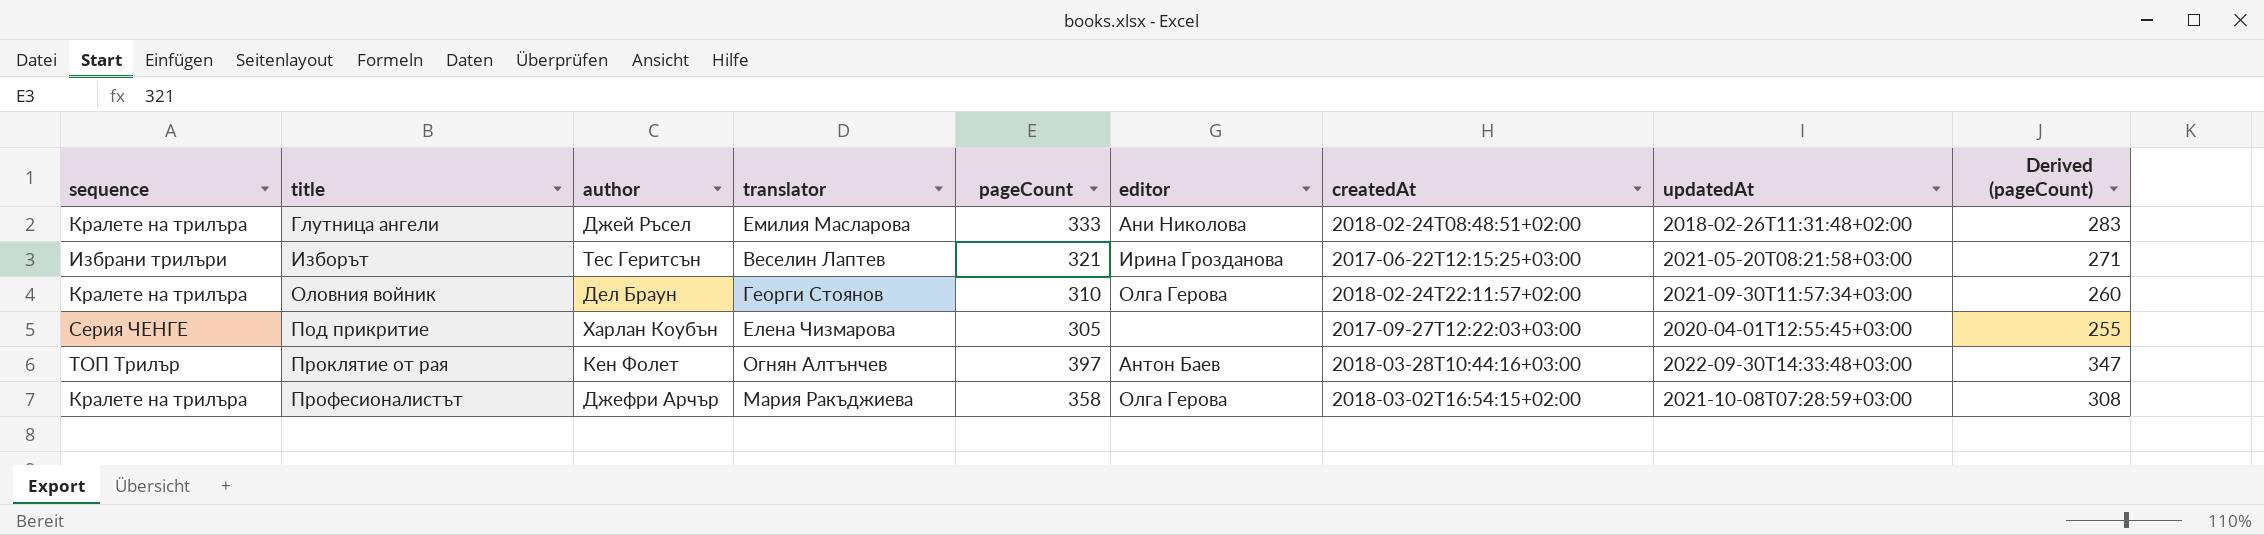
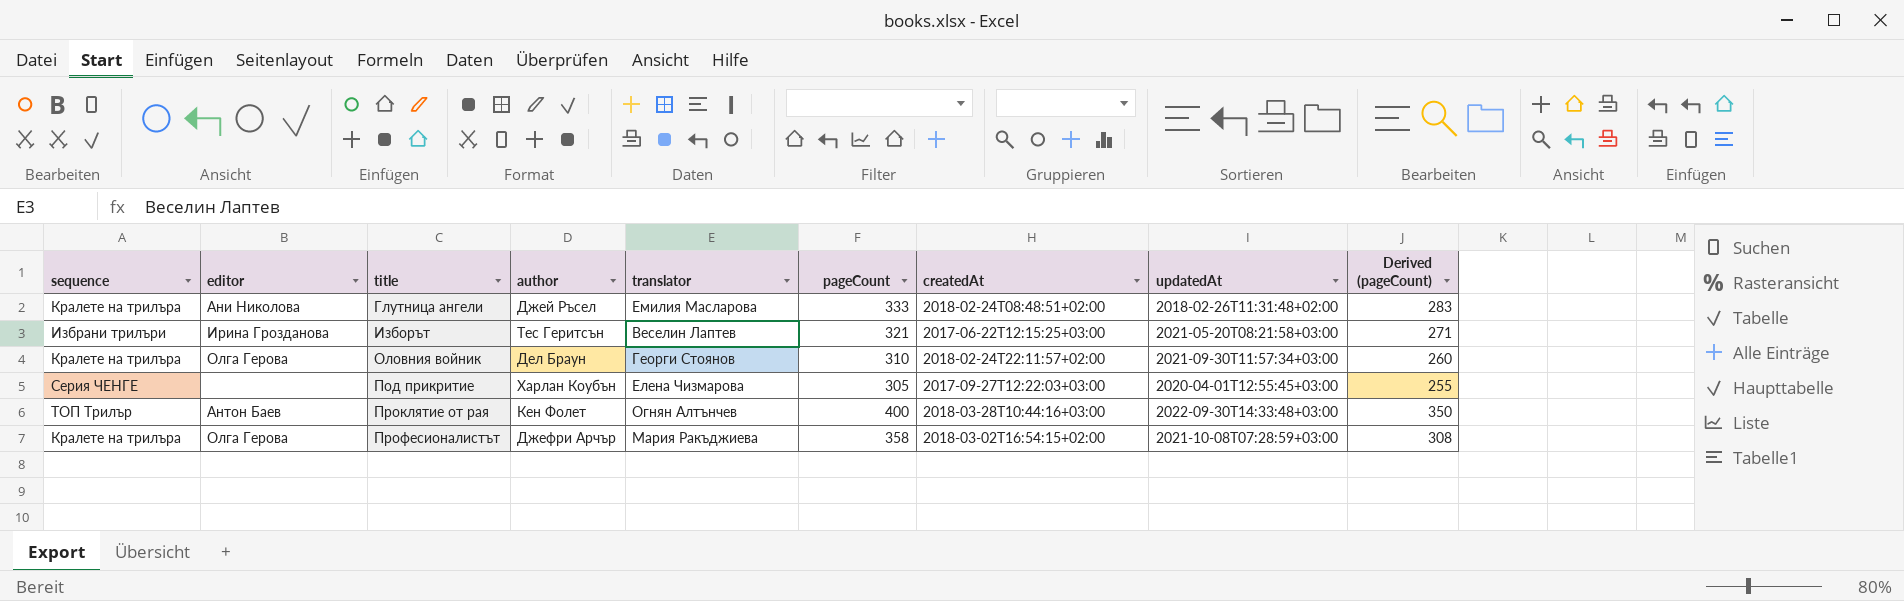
column editor | position: 6 -> 2
Проклятие от рая | pageCount: 397 -> 400
Проклятие от рая | Derived (pageCount): 347 -> 350

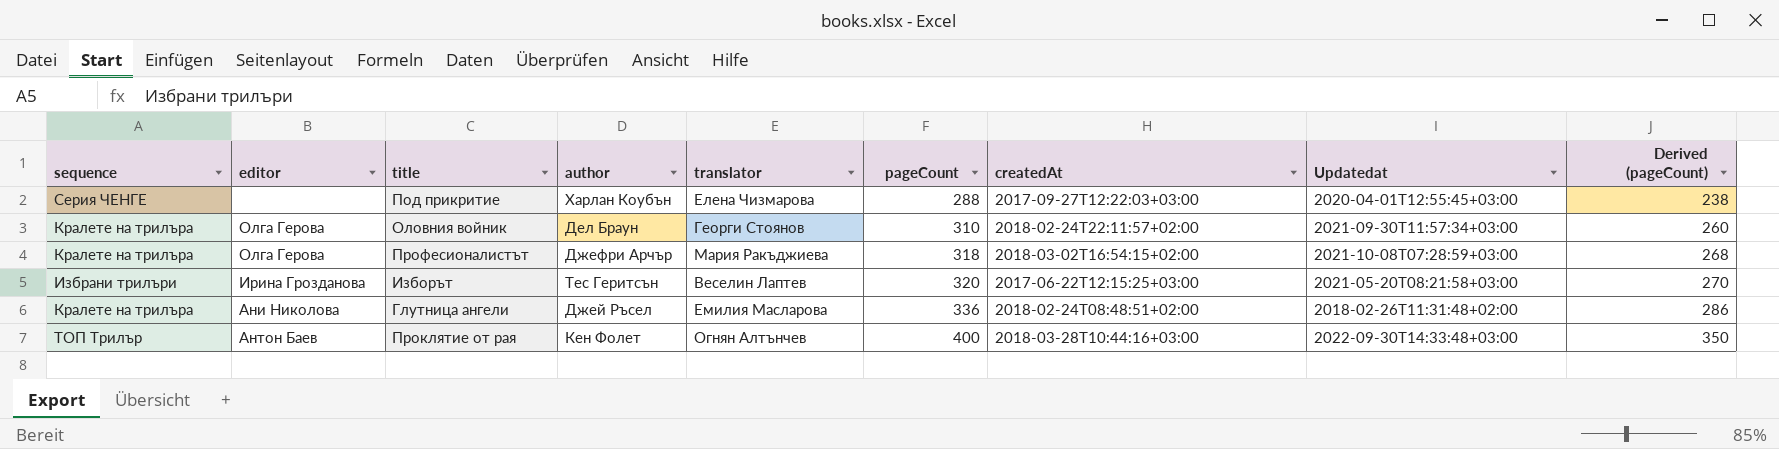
row order: title ascending -> pageCount ascending
column name: updatedAt -> Updatedat
Под прикритие | pageCount: 305 -> 288
Под прикритие | Derived (pageCount): 255 -> 238
Професионалистът | pageCount: 358 -> 318
Професионалистът | Derived (pageCount): 308 -> 268
Изборът | pageCount: 321 -> 320
Изборът | Derived (pageCount): 271 -> 270
Глутница ангели | pageCount: 333 -> 336
Глутница ангели | Derived (pageCount): 283 -> 286

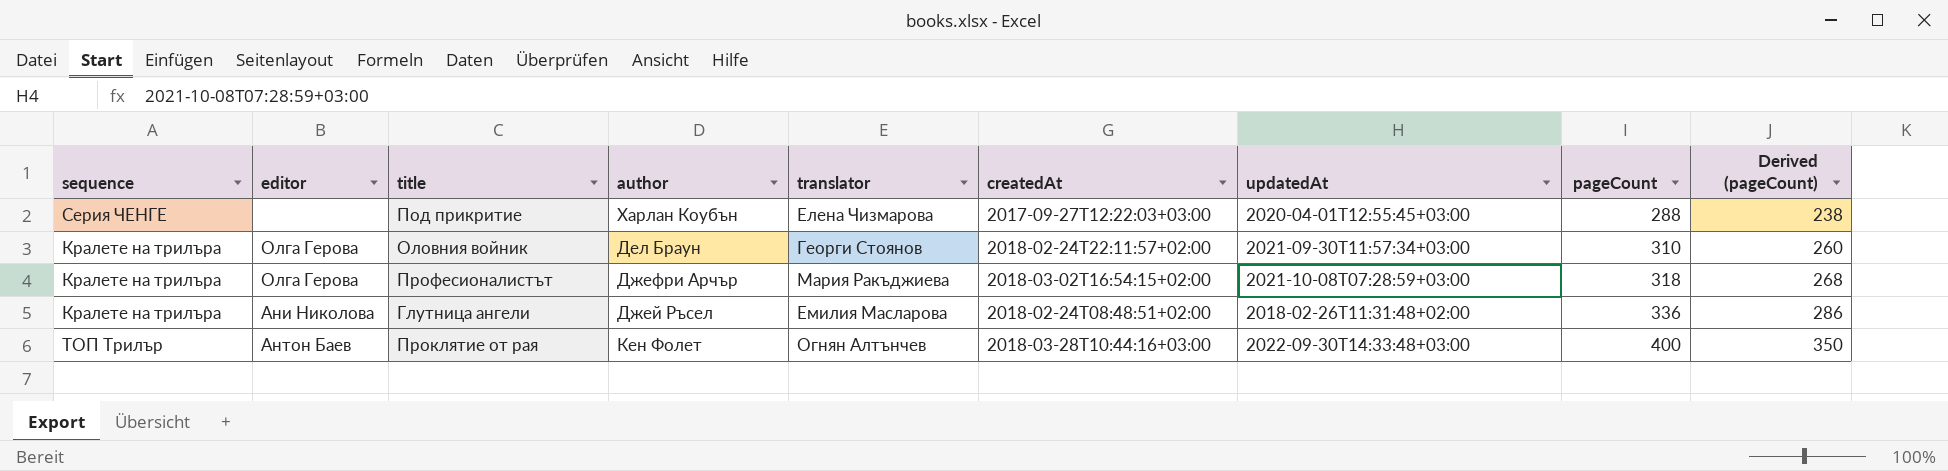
column name: Updatedat -> updatedAt
column pageCount | position: 6 -> 8
row Изборът: Избрани трилъри | Ирина Грозданова | Тес Геритсън | Веселин Лаптев | 320 | 2017-06-22T12:15:25+03:00 | 2021-05-20T08:21:58+03:00 | 270 -> none

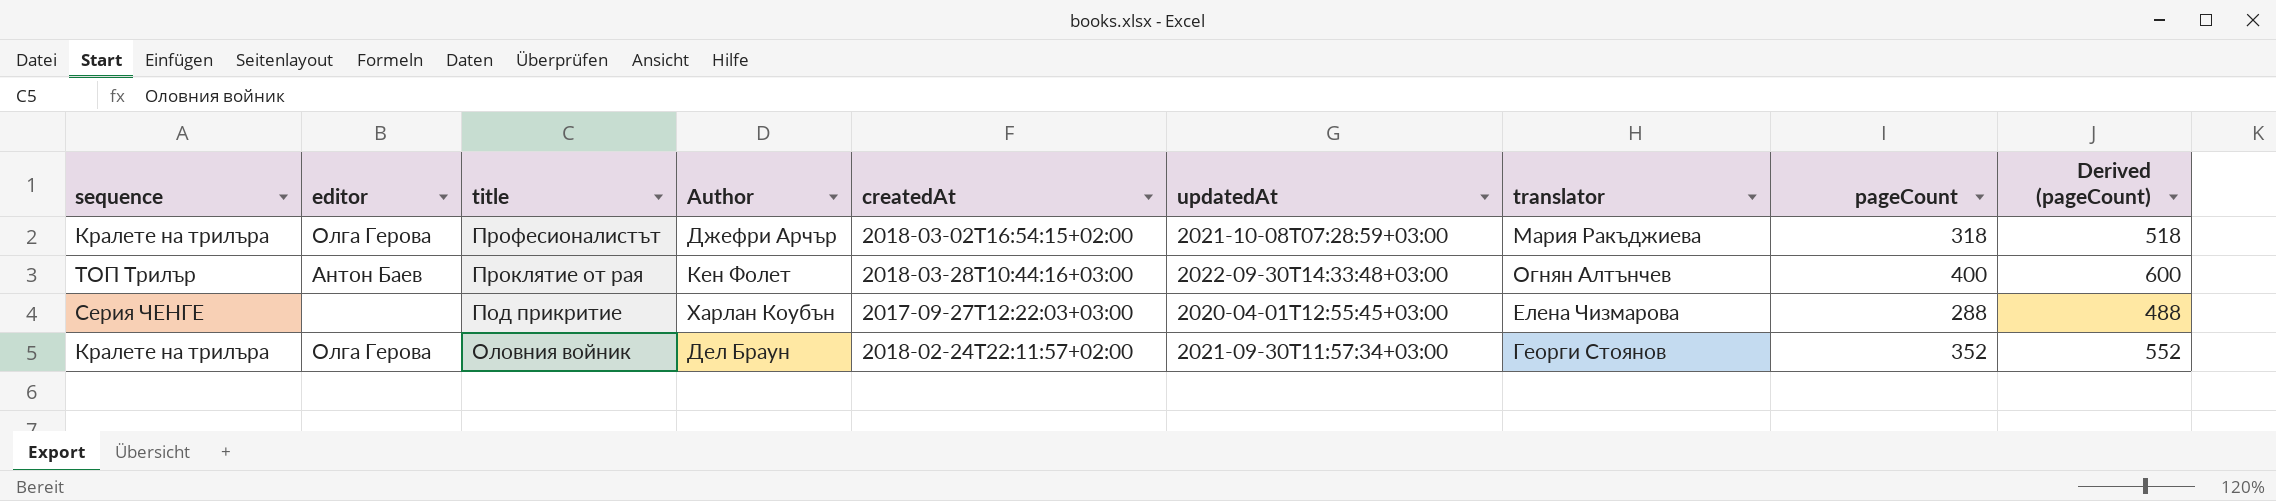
row order: pageCount ascending -> title descending
column name: author -> Author
column translator | position: 5 -> 7
column Derived (pageCount) | formula: [pageCount] - 50 -> [pageCount] + 200
row Глутница ангели: Кралете на трилъра | Ани Николова | Джей Ръсел | Емилия Масларова | 2018-02-24T08:48:51+02:00 | 2018-02-26T11:31:48+02:00 | 336 | 286 -> none
Оловния войник | pageCount: 310 -> 352

